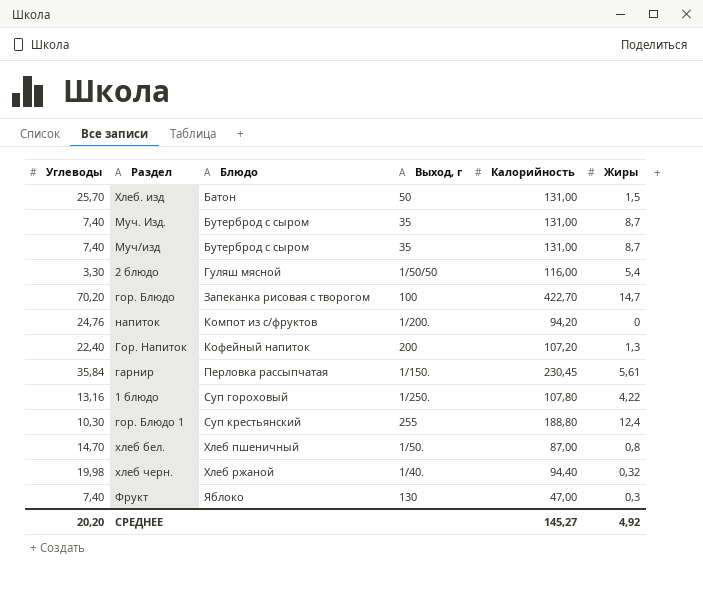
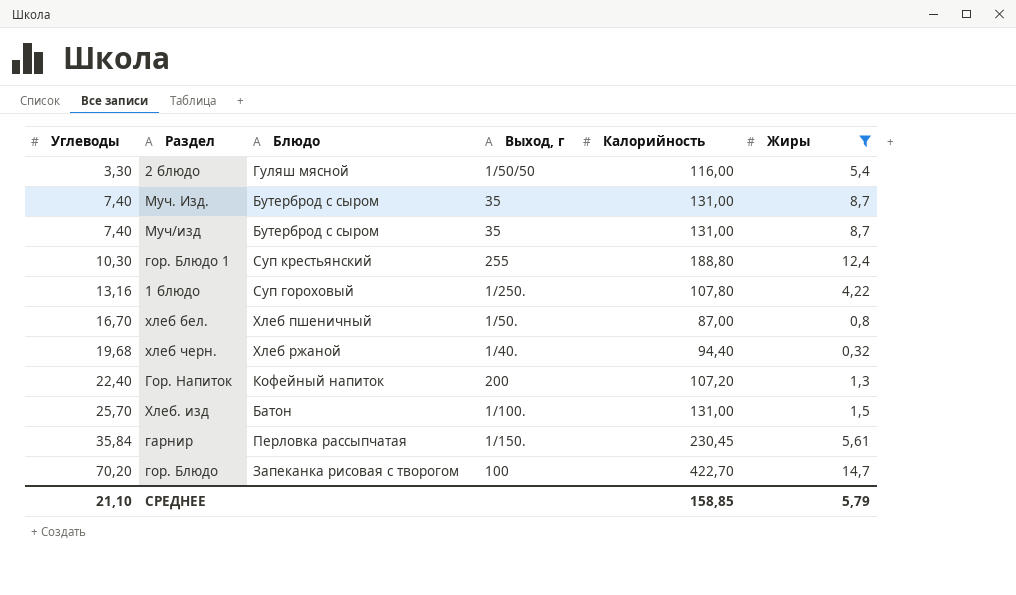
filter: none -> Жиры >= 0,32
row order: Блюдо ascending -> Углеводы ascending
хлеб бел. | Углеводы: 14,70 -> 16,70
хлеб черн. | Углеводы: 19,98 -> 19,68
Хлеб. изд | Выход, г: 50 -> 1/100.
СРЕДНЕЕ | Углеводы: 20,20 -> 21,10
СРЕДНЕЕ | Калорийность: 145,27 -> 158,85
СРЕДНЕЕ | Жиры: 4,92 -> 5,79

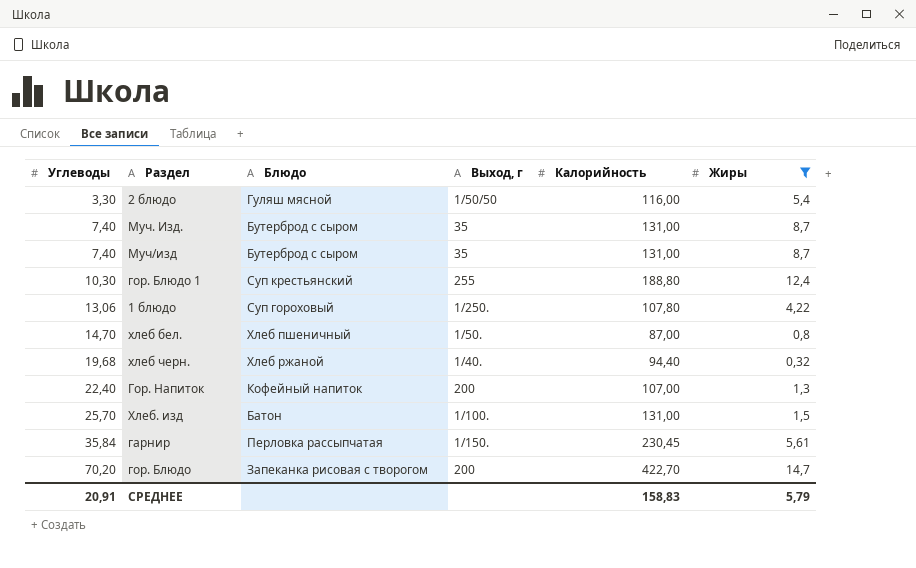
1 блюдо | Углеводы: 13,16 -> 13,06
хлеб бел. | Углеводы: 16,70 -> 14,70
Гор. Напиток | Калорийность: 107,20 -> 107,00
гор. Блюдо | Выход, г: 100 -> 200
СРЕДНЕЕ | Углеводы: 21,10 -> 20,91
СРЕДНЕЕ | Калорийность: 158,85 -> 158,83

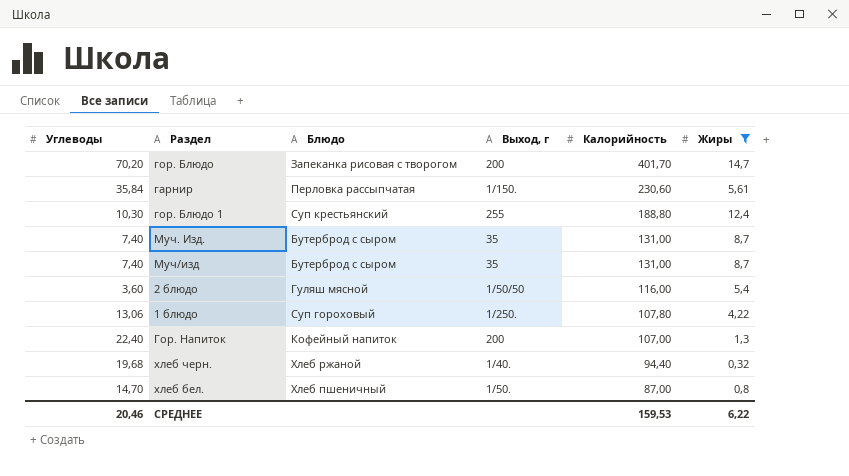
row order: Углеводы ascending -> Калорийность descending
row Хлеб. изд: 25,70 | Батон | 1/100. | 131,00 | 1,5 -> none
гор. Блюдо | Калорийность: 422,70 -> 401,70
гарнир | Калорийность: 230,45 -> 230,60
2 блюдо | Углеводы: 3,30 -> 3,60
СРЕДНЕЕ | Углеводы: 20,91 -> 20,46
СРЕДНЕЕ | Калорийность: 158,83 -> 159,53
СРЕДНЕЕ | Жиры: 5,79 -> 6,22

